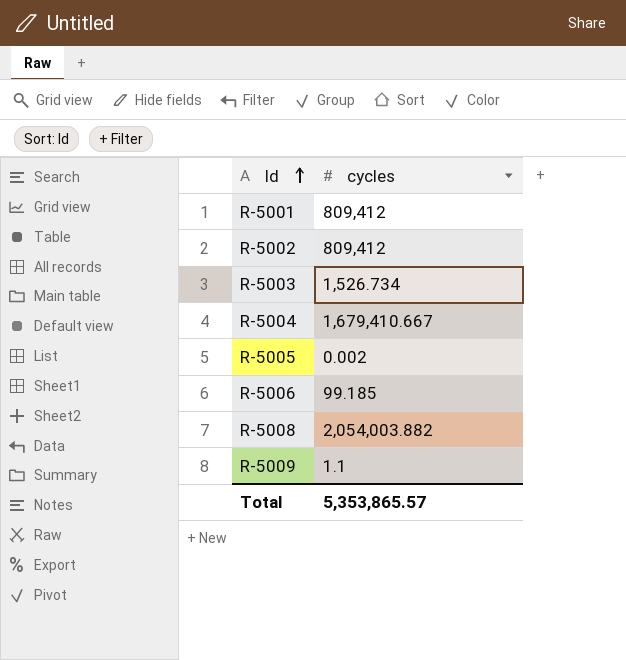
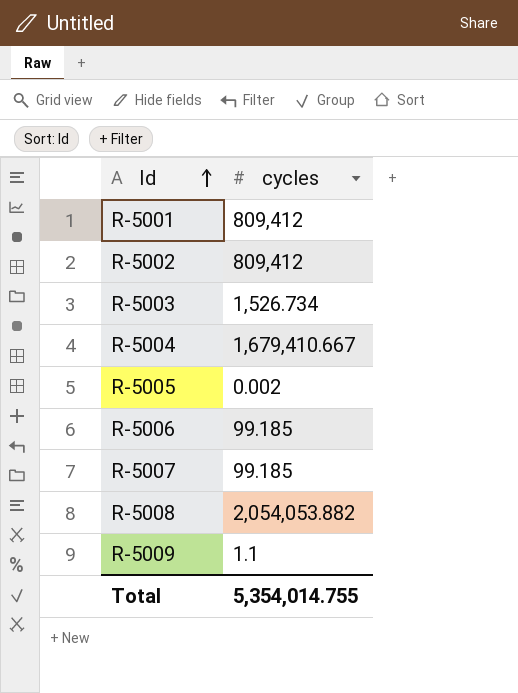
row R-5007: none -> 99.185
R-5008 | cycles: 2,054,003.882 -> 2,054,053.882
Total | cycles: 5,353,865.57 -> 5,354,014.755

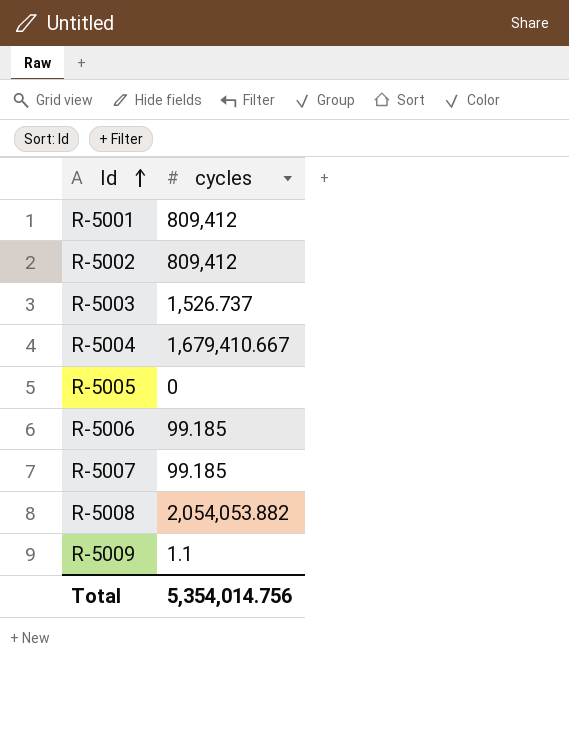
R-5003 | cycles: 1,526.734 -> 1,526.737
R-5005 | cycles: 0.002 -> 0
Total | cycles: 5,354,014.755 -> 5,354,014.756

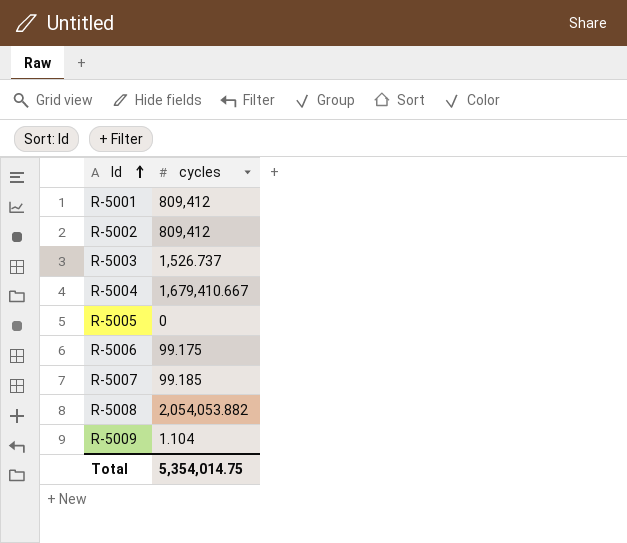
R-5006 | cycles: 99.185 -> 99.175
R-5009 | cycles: 1.1 -> 1.104
Total | cycles: 5,354,014.756 -> 5,354,014.75

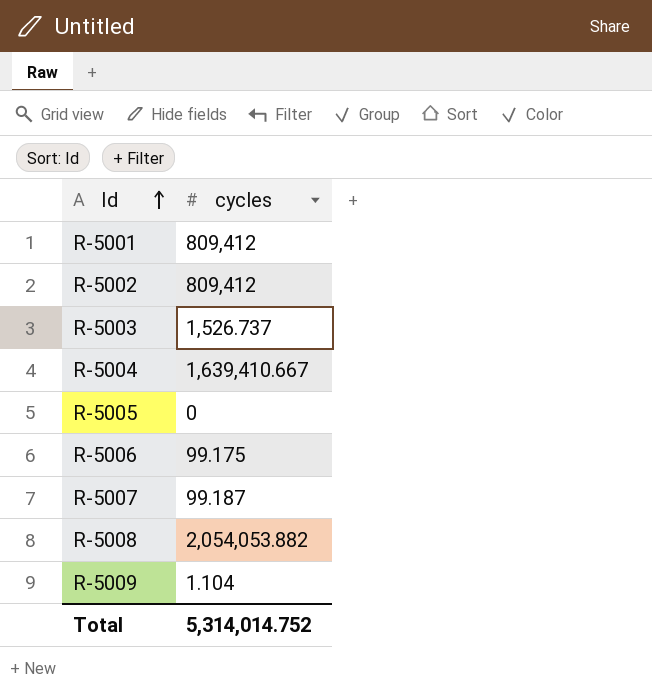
R-5004 | cycles: 1,679,410.667 -> 1,639,410.667
R-5007 | cycles: 99.185 -> 99.187
Total | cycles: 5,354,014.75 -> 5,314,014.752

